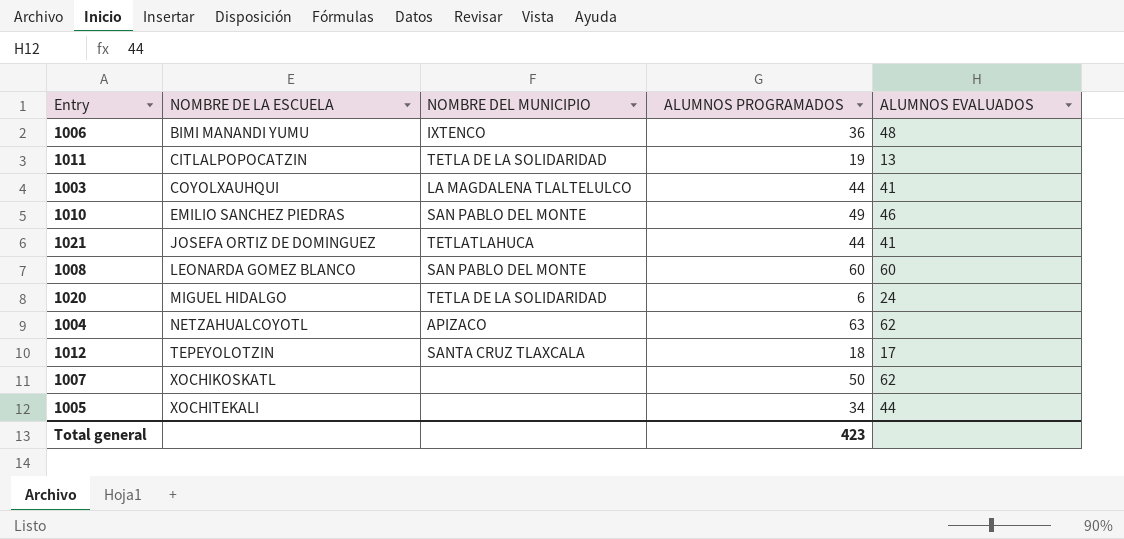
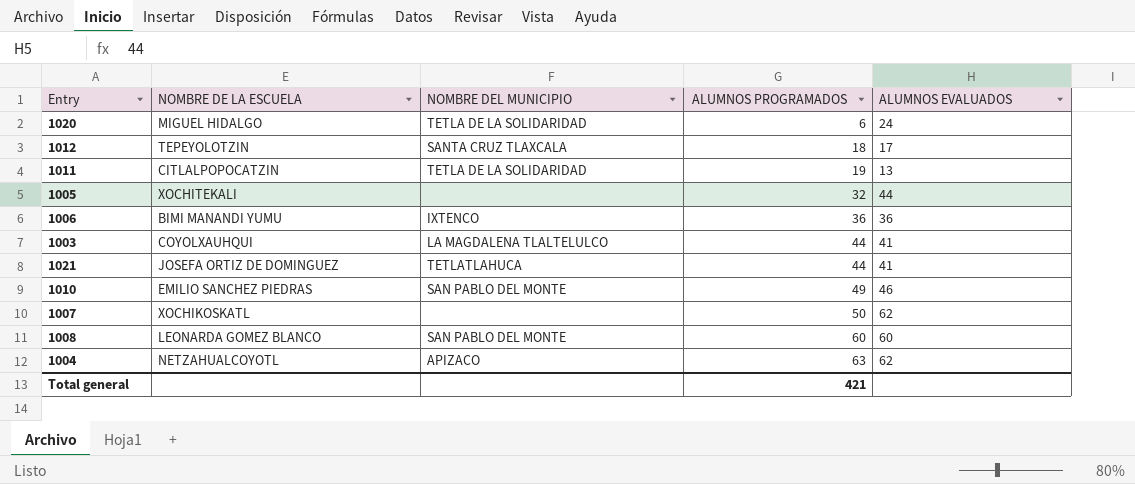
row order: NOMBRE DE LA ESCUELA ascending -> ALUMNOS PROGRAMADOS ascending
1005 | ALUMNOS PROGRAMADOS: 34 -> 32
1006 | ALUMNOS EVALUADOS: 48 -> 36
Total general | ALUMNOS PROGRAMADOS: 423 -> 421

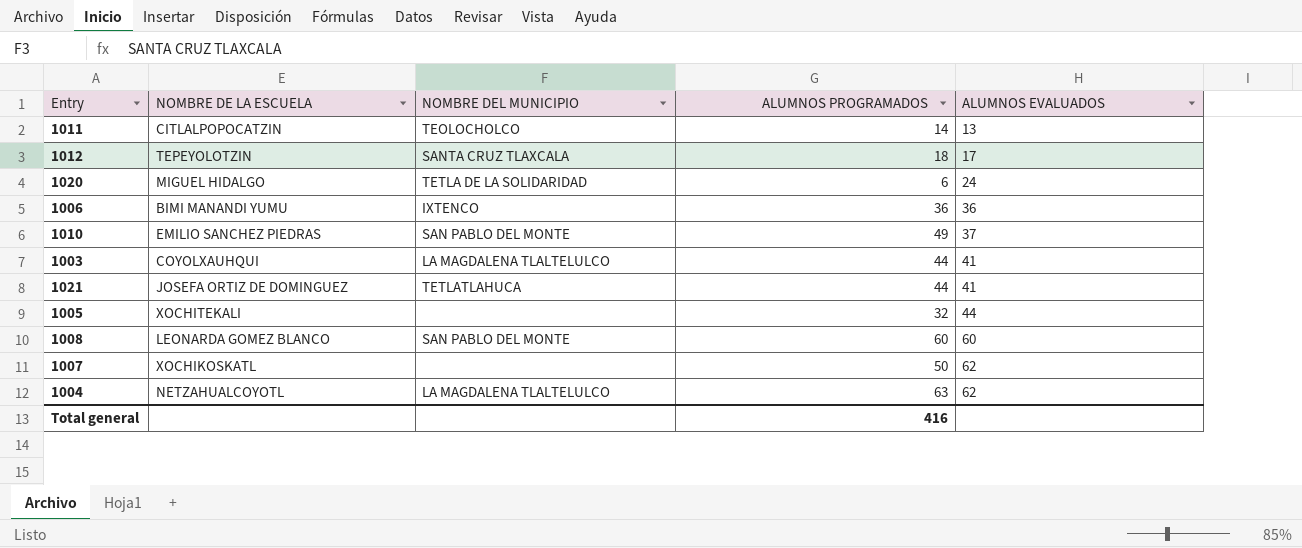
row order: ALUMNOS PROGRAMADOS ascending -> ALUMNOS EVALUADOS ascending
1011 | NOMBRE DEL MUNICIPIO: TETLA DE LA SOLIDARIDAD -> TEOLOCHOLCO
1011 | ALUMNOS PROGRAMADOS: 19 -> 14
1010 | ALUMNOS EVALUADOS: 46 -> 37
1004 | NOMBRE DEL MUNICIPIO: APIZACO -> LA MAGDALENA TLALTELULCO
Total general | ALUMNOS PROGRAMADOS: 421 -> 416

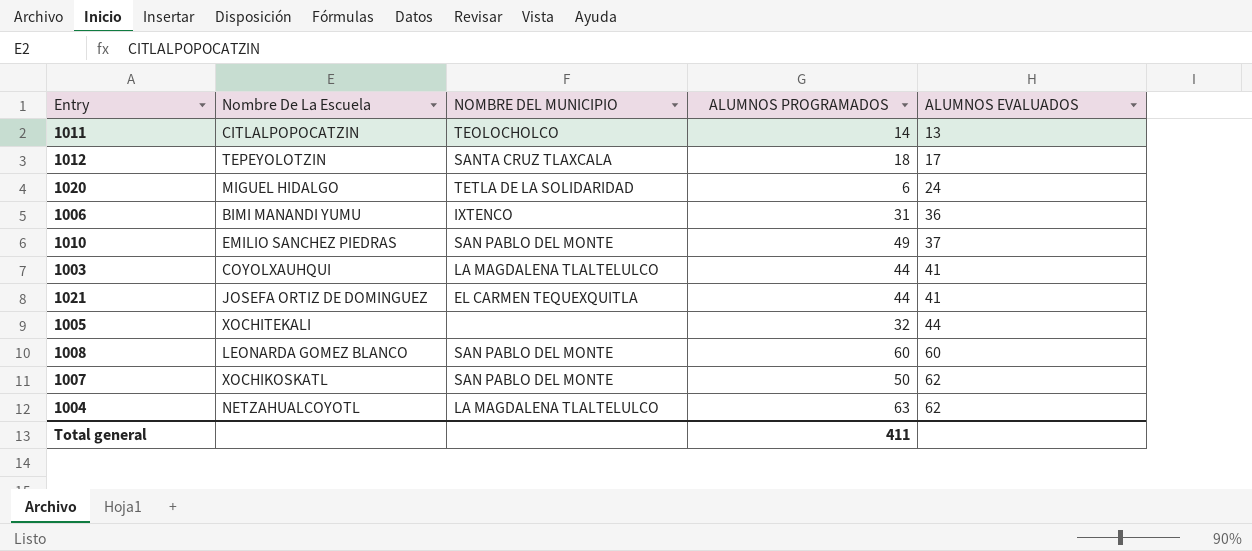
column name: NOMBRE DE LA ESCUELA -> Nombre De La Escuela
1006 | ALUMNOS PROGRAMADOS: 36 -> 31
1021 | NOMBRE DEL MUNICIPIO: TETLATLAHUCA -> EL CARMEN TEQUEXQUITLA
1007 | NOMBRE DEL MUNICIPIO: none -> SAN PABLO DEL MONTE
Total general | ALUMNOS PROGRAMADOS: 416 -> 411

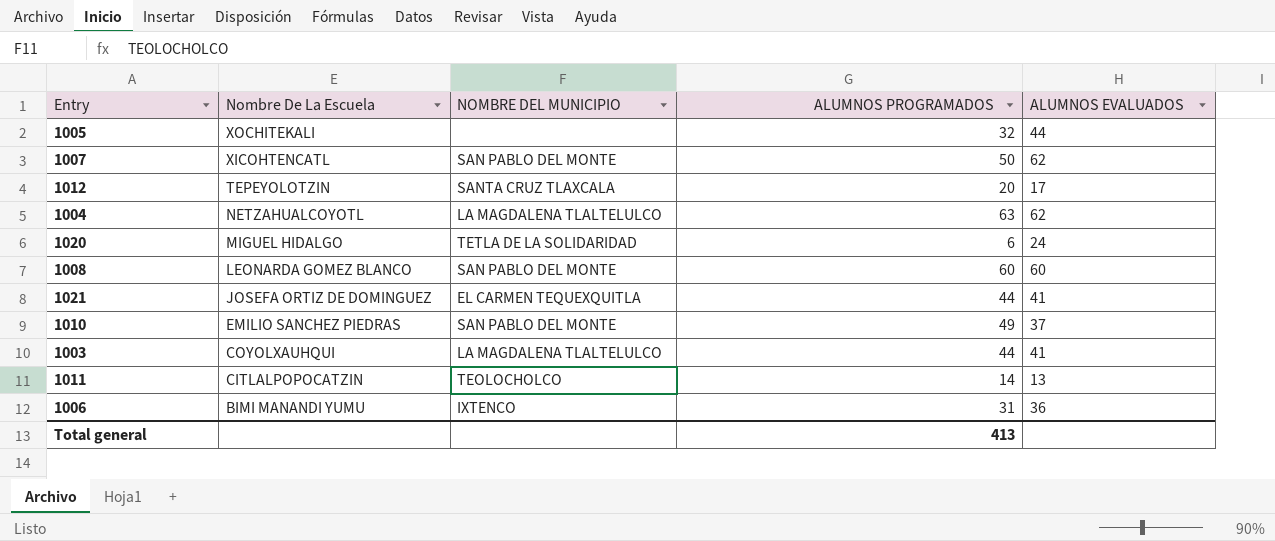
row order: ALUMNOS EVALUADOS ascending -> Nombre De La Escuela descending
1007 | Nombre De La Escuela: XOCHIKOSKATL -> XICOHTENCATL
1012 | ALUMNOS PROGRAMADOS: 18 -> 20
Total general | ALUMNOS PROGRAMADOS: 411 -> 413

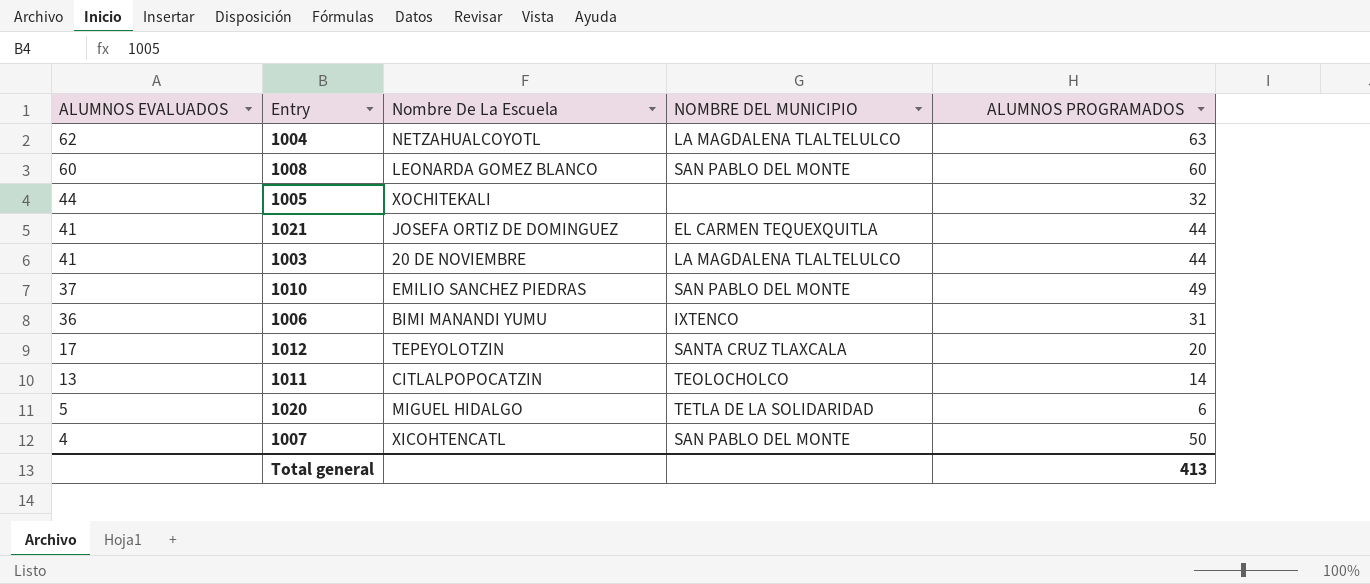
row order: Nombre De La Escuela descending -> ALUMNOS EVALUADOS descending
column ALUMNOS EVALUADOS | position: 5 -> 1
1003 | Nombre De La Escuela: COYOLXAUHQUI -> 20 DE NOVIEMBRE
1020 | ALUMNOS EVALUADOS: 24 -> 5
1007 | ALUMNOS EVALUADOS: 62 -> 4

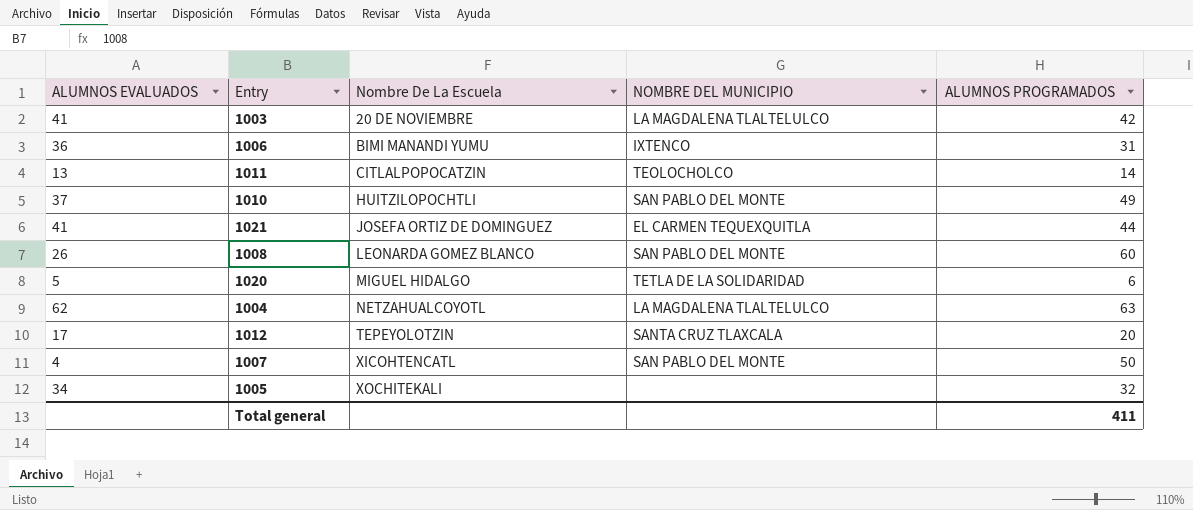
row order: ALUMNOS EVALUADOS descending -> Nombre De La Escuela ascending
1003 | ALUMNOS PROGRAMADOS: 44 -> 42
1010 | Nombre De La Escuela: EMILIO SANCHEZ PIEDRAS -> HUITZILOPOCHTLI
1008 | ALUMNOS EVALUADOS: 60 -> 26
1005 | ALUMNOS EVALUADOS: 44 -> 34
Total general | ALUMNOS PROGRAMADOS: 413 -> 411

